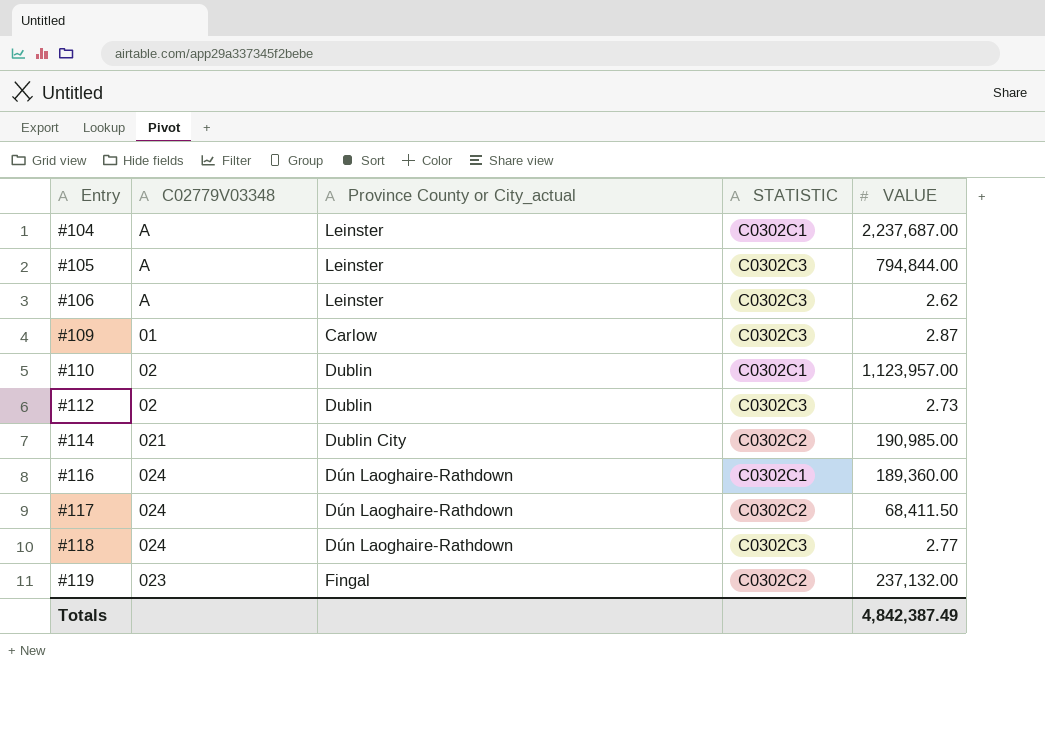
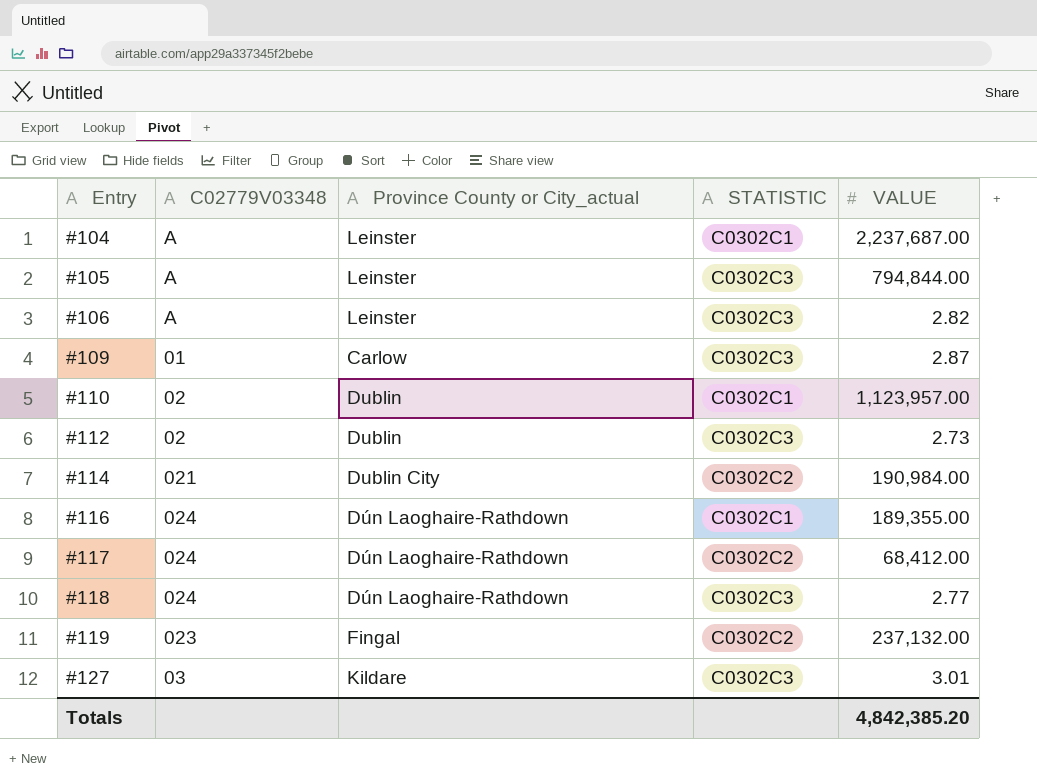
#106 | VALUE: 2.62 -> 2.82
#114 | VALUE: 190,985.00 -> 190,984.00
#116 | VALUE: 189,360.00 -> 189,355.00
#117 | VALUE: 68,411.50 -> 68,412.00
row #127: none -> 03 | Kildare | C0302C3 | 3.01
Totals | VALUE: 4,842,387.49 -> 4,842,385.20

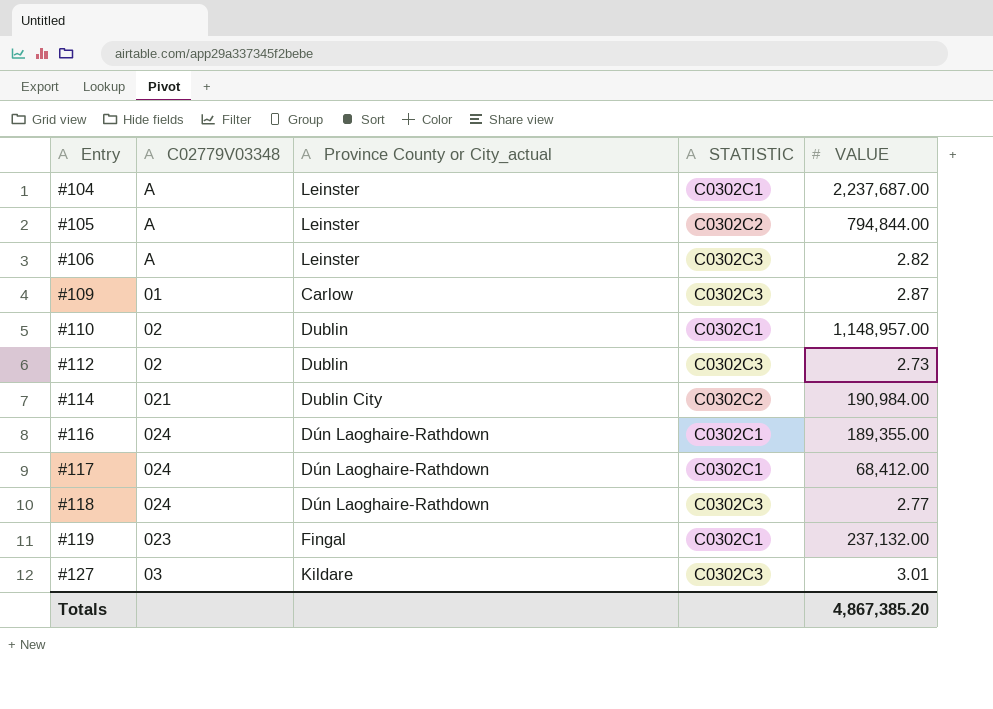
#105 | STATISTIC: C0302C3 -> C0302C2
#110 | VALUE: 1,123,957.00 -> 1,148,957.00
#117 | STATISTIC: C0302C2 -> C0302C1
#119 | STATISTIC: C0302C2 -> C0302C1
Totals | VALUE: 4,842,385.20 -> 4,867,385.20

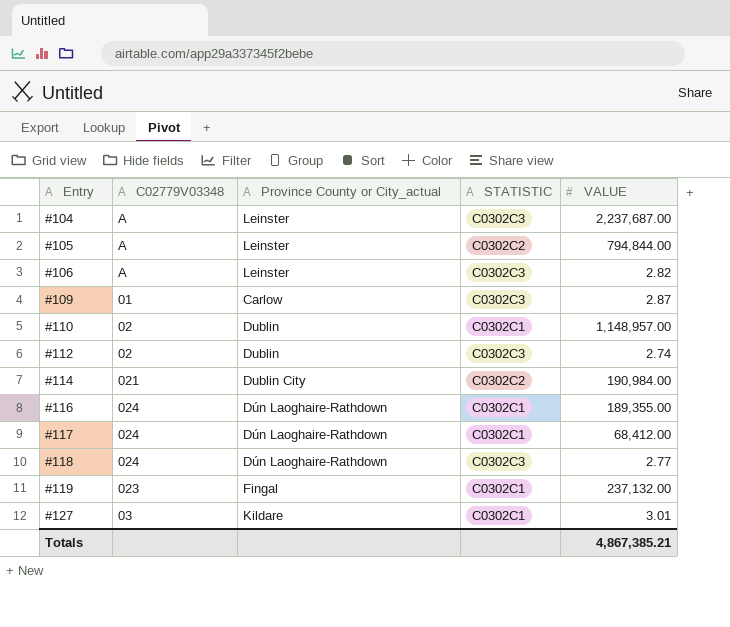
#104 | STATISTIC: C0302C1 -> C0302C3
#112 | VALUE: 2.73 -> 2.74
#127 | STATISTIC: C0302C3 -> C0302C1
Totals | VALUE: 4,867,385.20 -> 4,867,385.21

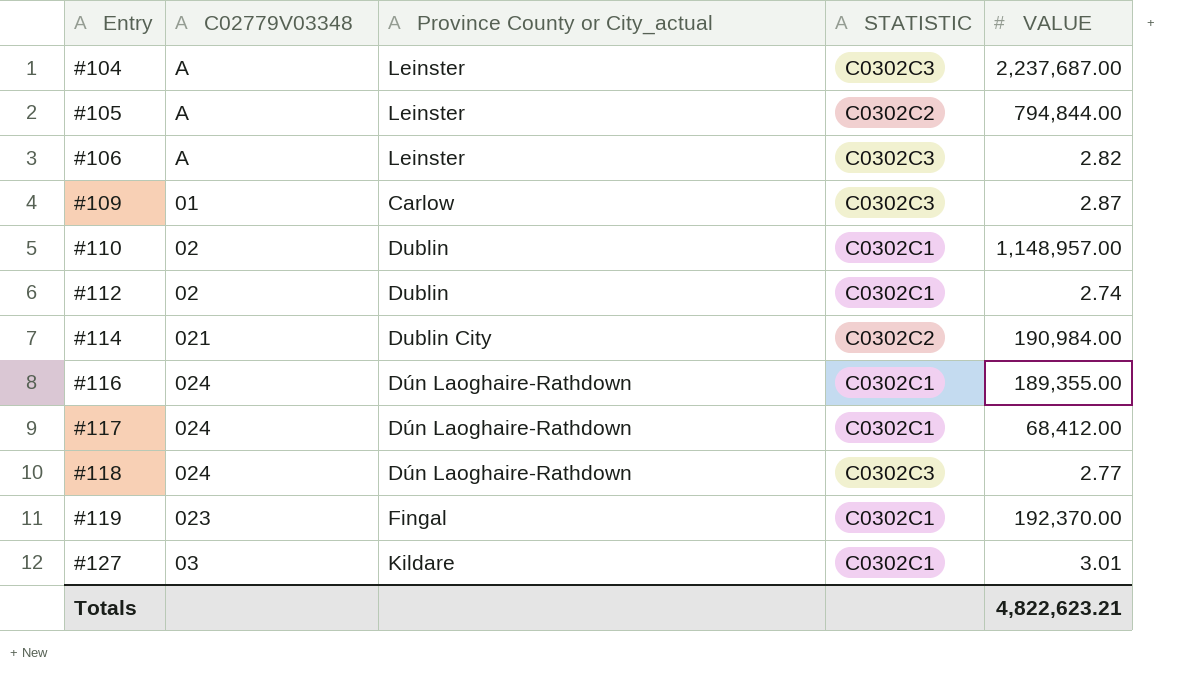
#112 | STATISTIC: C0302C3 -> C0302C1
#119 | VALUE: 237,132.00 -> 192,370.00
Totals | VALUE: 4,867,385.21 -> 4,822,623.21

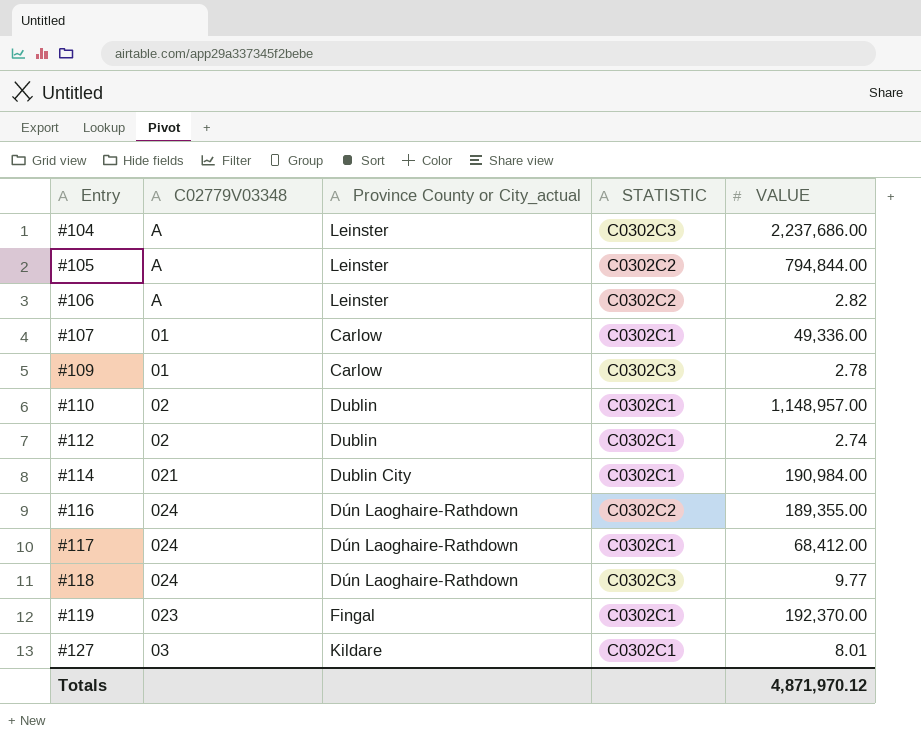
#104 | VALUE: 2,237,687.00 -> 2,237,686.00
#106 | STATISTIC: C0302C3 -> C0302C2
row #107: none -> 01 | Carlow | C0302C1 | 49,336.00
#109 | VALUE: 2.87 -> 2.78
#114 | STATISTIC: C0302C2 -> C0302C1
#116 | STATISTIC: C0302C1 -> C0302C2
#118 | VALUE: 2.77 -> 9.77
#127 | VALUE: 3.01 -> 8.01
Totals | VALUE: 4,822,623.21 -> 4,871,970.12

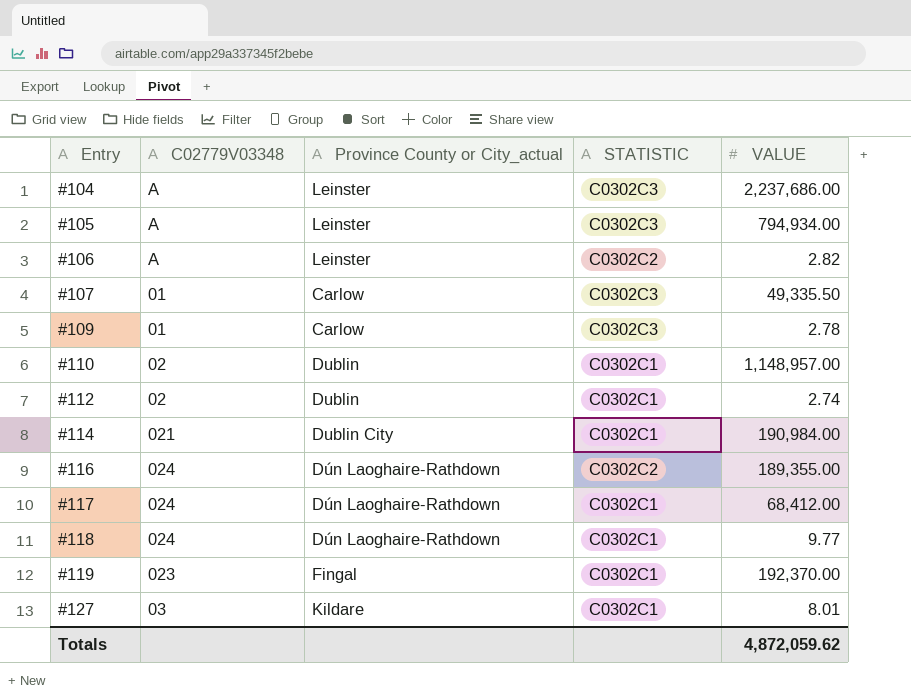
#105 | STATISTIC: C0302C2 -> C0302C3
#105 | VALUE: 794,844.00 -> 794,934.00
#107 | STATISTIC: C0302C1 -> C0302C3
#107 | VALUE: 49,336.00 -> 49,335.50
#118 | STATISTIC: C0302C3 -> C0302C1
Totals | VALUE: 4,871,970.12 -> 4,872,059.62

